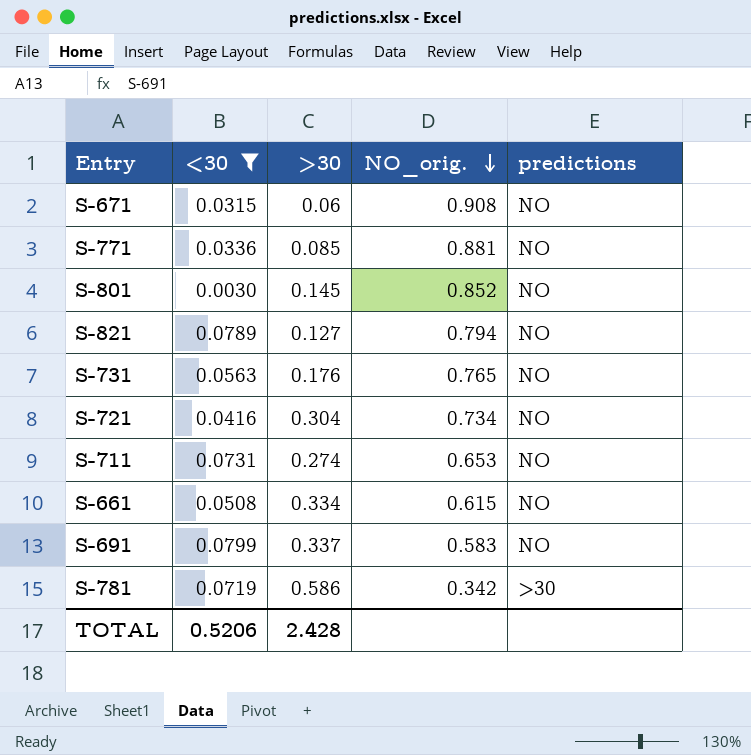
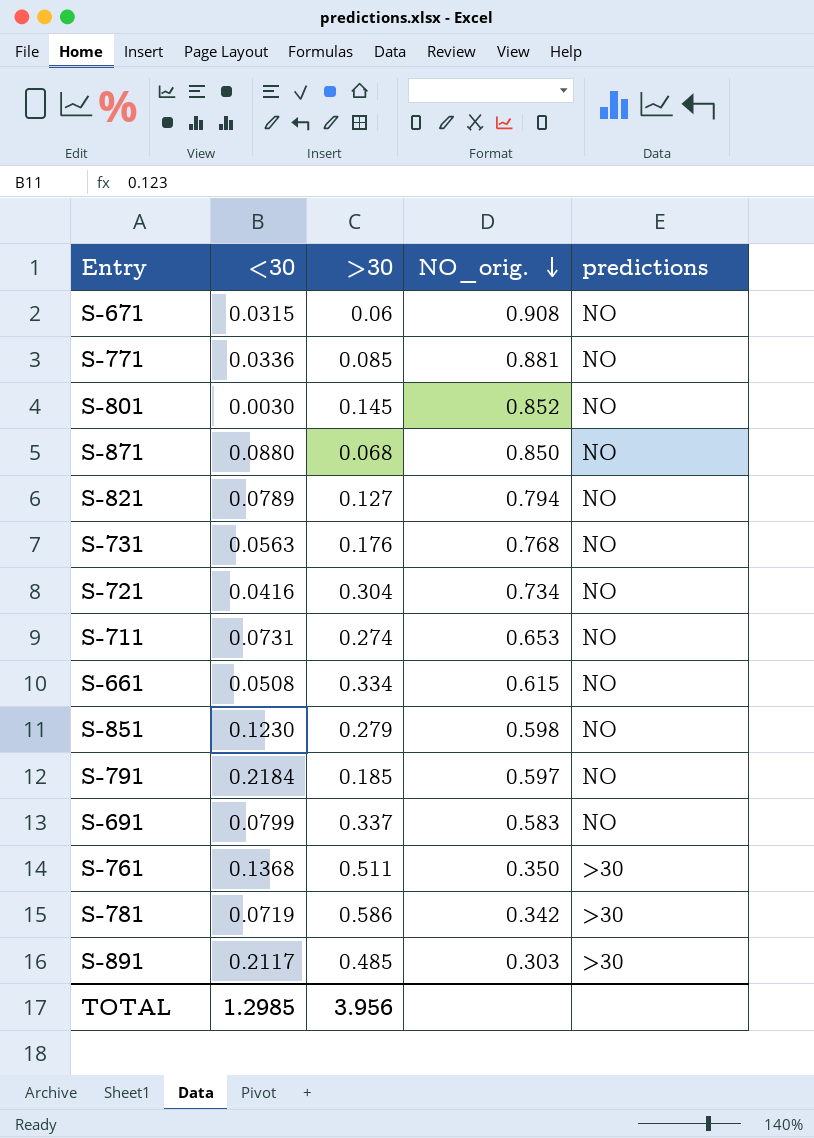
filter: <30 <= 0.0799 -> none
S-731 | NO_orig.: 0.765 -> 0.768
TOTAL | <30: 0.5206 -> 1.2985
TOTAL | >30: 2.428 -> 3.956

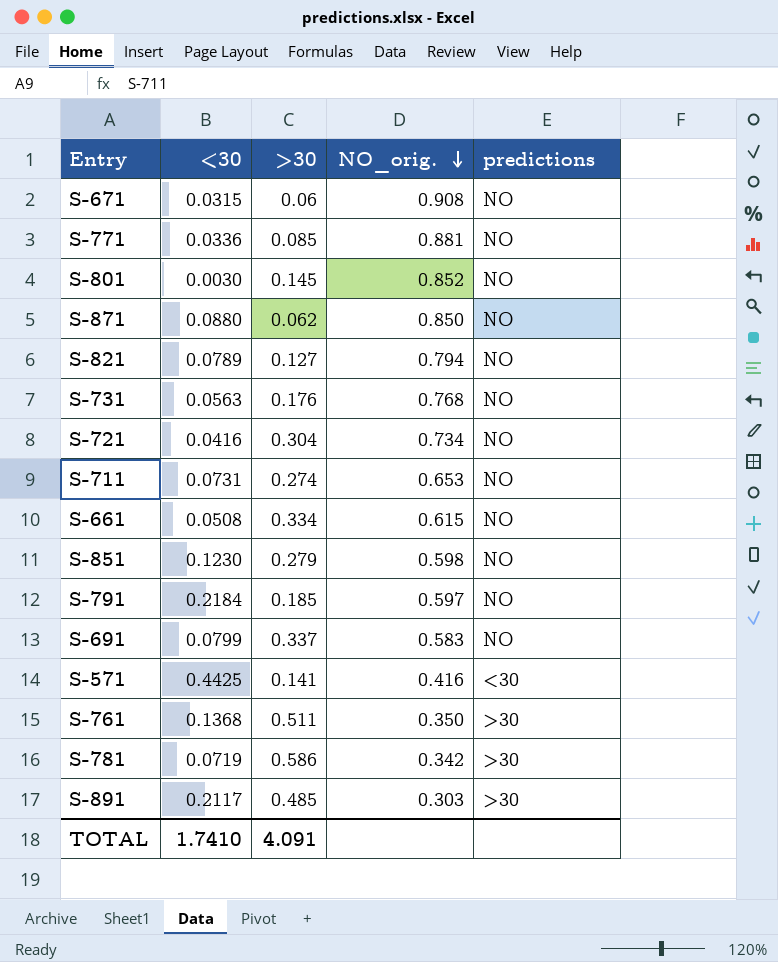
S-871 | >30: 0.068 -> 0.062
row S-571: none -> 0.4425 | 0.141 | 0.416 | <30
TOTAL | <30: 1.2985 -> 1.7410
TOTAL | >30: 3.956 -> 4.091

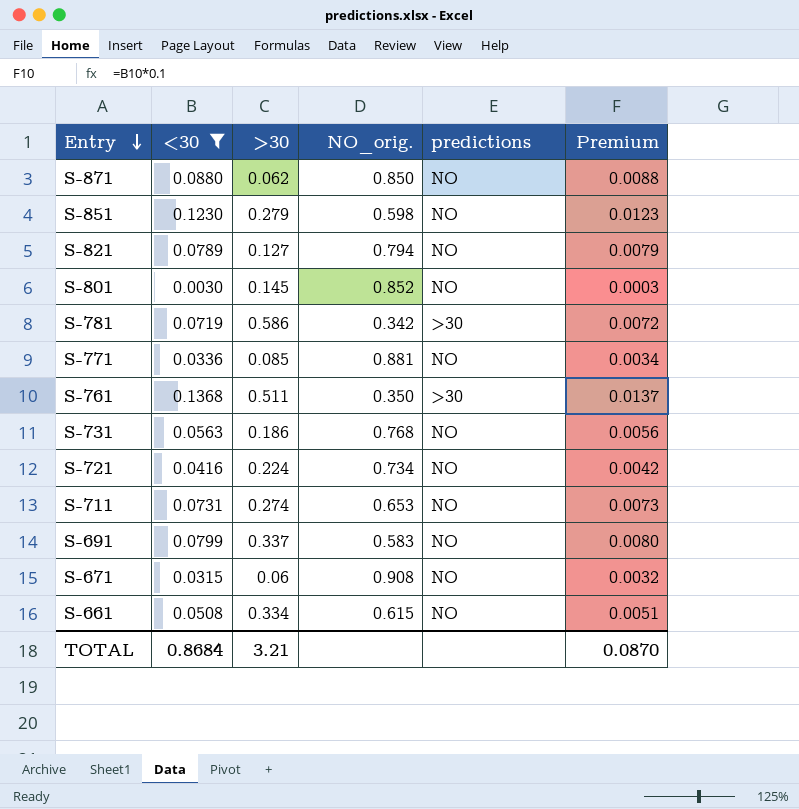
filter: none -> <30 <= 0.1368
row order: NO_orig. descending -> Entry descending
column Premium | formula: none -> [<30] * 0.1
S-731 | >30: 0.176 -> 0.186
S-721 | >30: 0.304 -> 0.224
TOTAL | <30: 1.7410 -> 0.8684
TOTAL | >30: 4.091 -> 3.21

